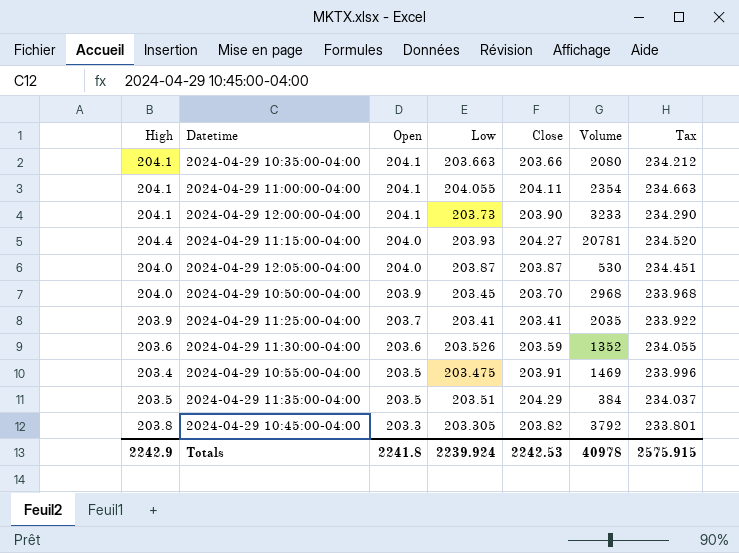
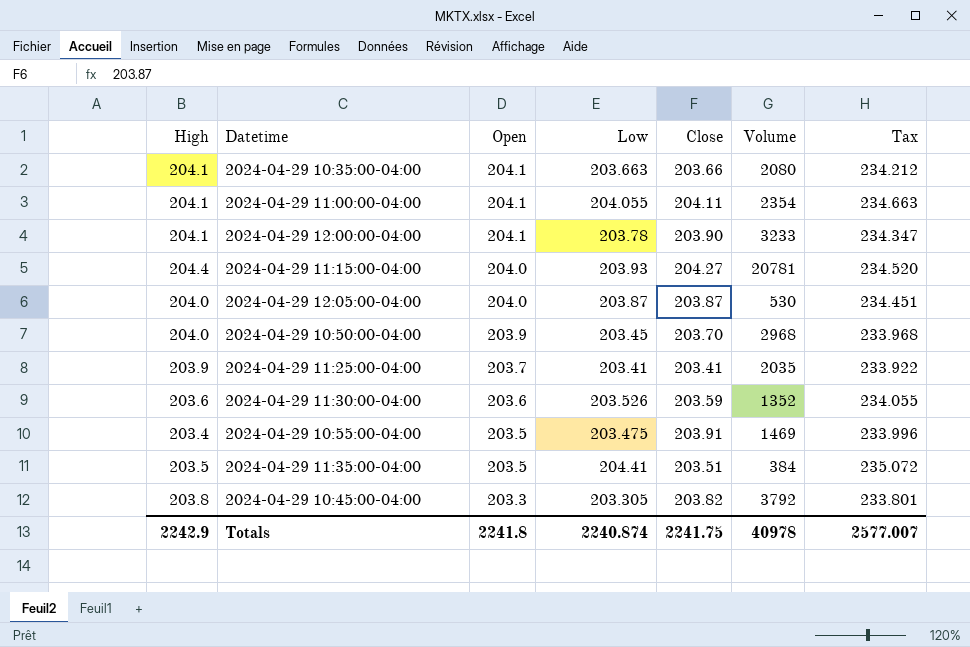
2024-04-29 12:00:00-04:00 | Low: 203.73 -> 203.78
2024-04-29 12:00:00-04:00 | Tax: 234.290 -> 234.347
2024-04-29 11:35:00-04:00 | Low: 203.51 -> 204.41
2024-04-29 11:35:00-04:00 | Close: 204.29 -> 203.51
2024-04-29 11:35:00-04:00 | Tax: 234.037 -> 235.072
Totals | Low: 2239.924 -> 2240.874
Totals | Close: 2242.53 -> 2241.75
Totals | Tax: 2575.915 -> 2577.007

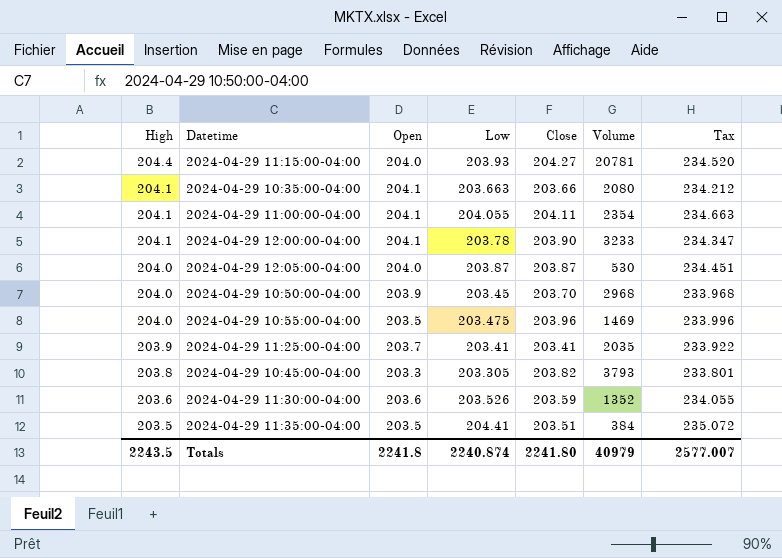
row order: Open descending -> High descending
2024-04-29 10:55:00-04:00 | High: 203.4 -> 204.0
2024-04-29 10:55:00-04:00 | Close: 203.91 -> 203.96
2024-04-29 10:45:00-04:00 | Volume: 3792 -> 3793
Totals | High: 2242.9 -> 2243.5
Totals | Close: 2241.75 -> 2241.80
Totals | Volume: 40978 -> 40979

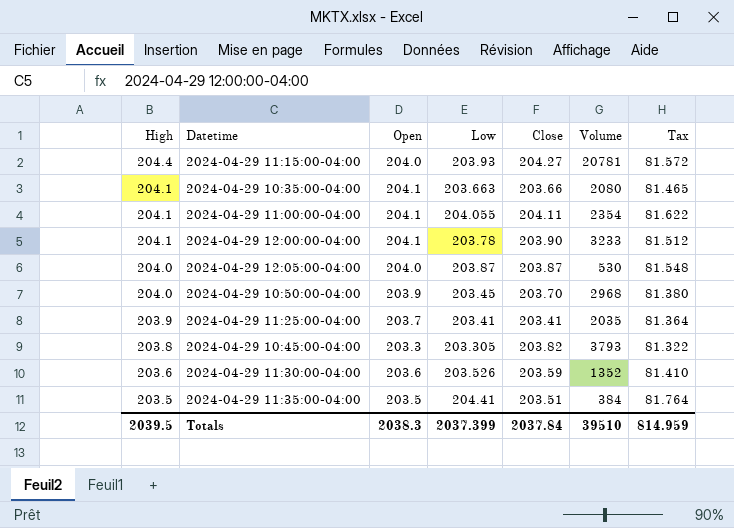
column Tax | formula: [Low] * 1.15 -> [Low] * 0.4
row 2024-04-29 10:55:00-04:00: 204.0 | 203.5 | 203.475 | 203.96 | 1469 | 233.996 -> none
Totals | High: 2243.5 -> 2039.5
Totals | Open: 2241.8 -> 2038.3
Totals | Low: 2240.874 -> 2037.399
Totals | Close: 2241.80 -> 2037.84
Totals | Volume: 40979 -> 39510
Totals | Tax: 2577.007 -> 814.959

